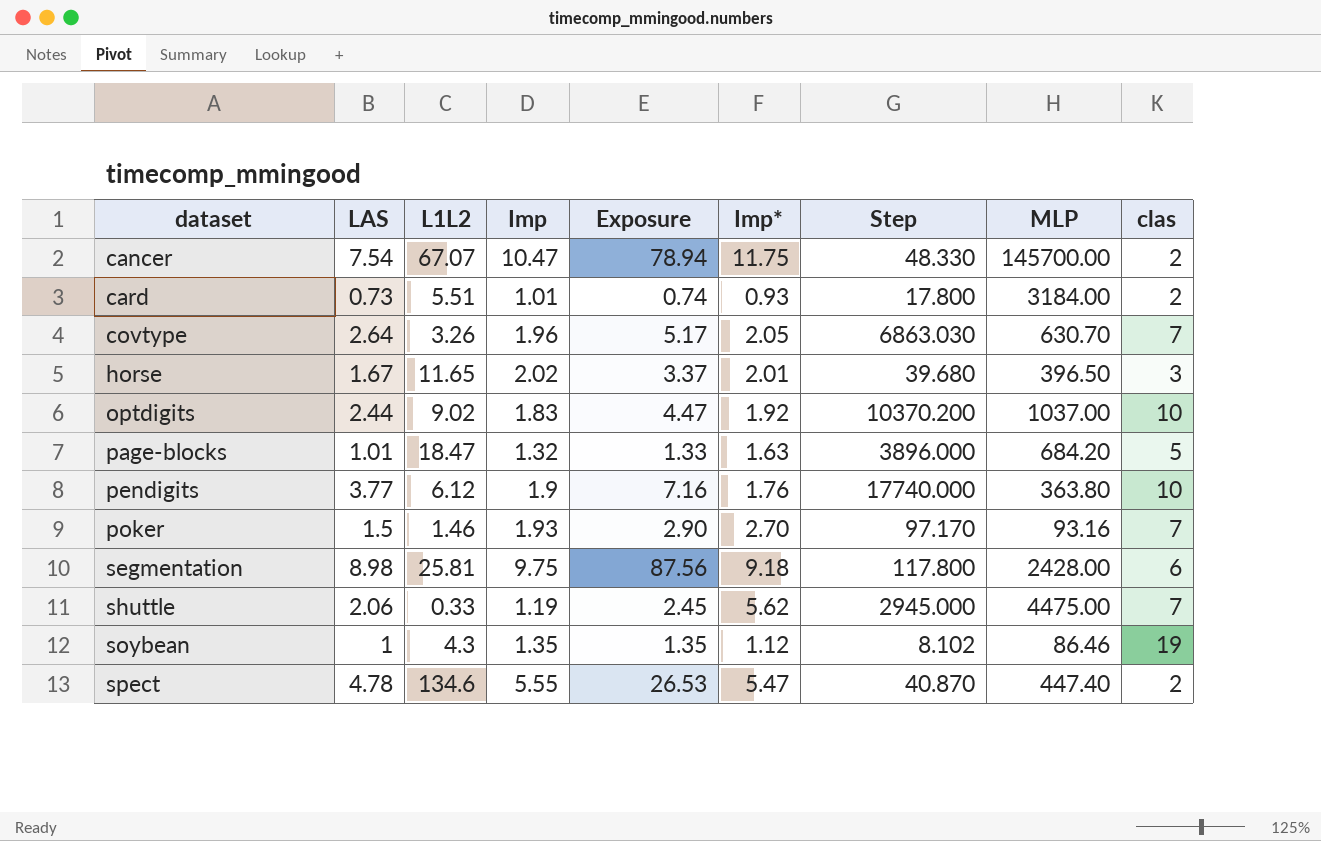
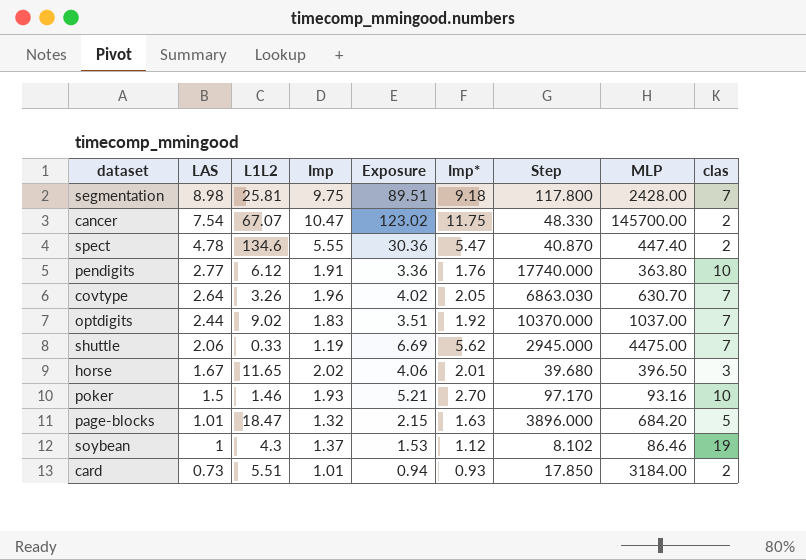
row order: dataset ascending -> LAS descending
column Exposure | formula: [LAS] * [Imp] -> [Imp] * [Imp*]
segmentation | clas: 6 -> 7
pendigits | LAS: 3.77 -> 2.77
pendigits | Imp: 1.9 -> 1.91
optdigits | Step: 10370.200 -> 10370.000
optdigits | clas: 10 -> 7
poker | clas: 7 -> 10
soybean | Imp: 1.35 -> 1.37
card | Step: 17.800 -> 17.850

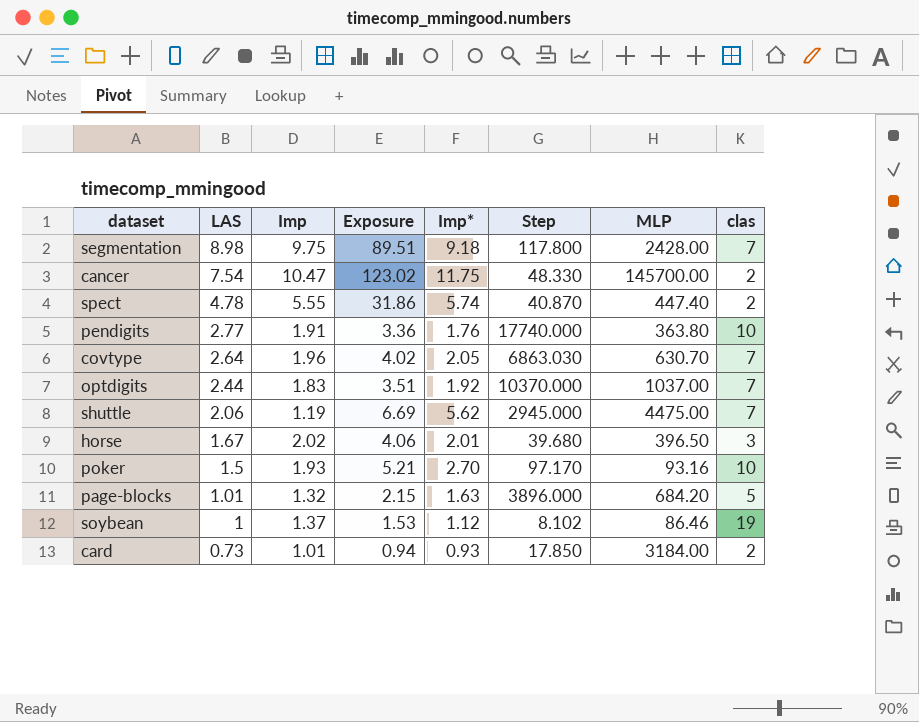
column L1L2 | position: 3 -> none
spect | Exposure: 30.36 -> 31.86
spect | Imp*: 5.47 -> 5.74

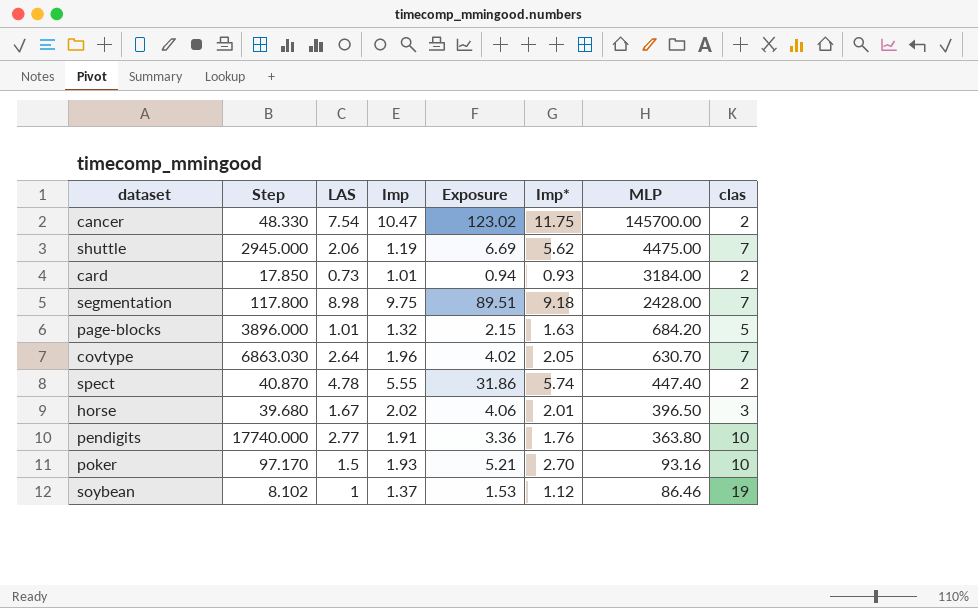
row order: LAS descending -> MLP descending
column Step | position: 6 -> 2
row optdigits: 2.44 | 1.83 | 3.51 | 1.92 | 10370.000 | 1037.00 | 7 -> none

